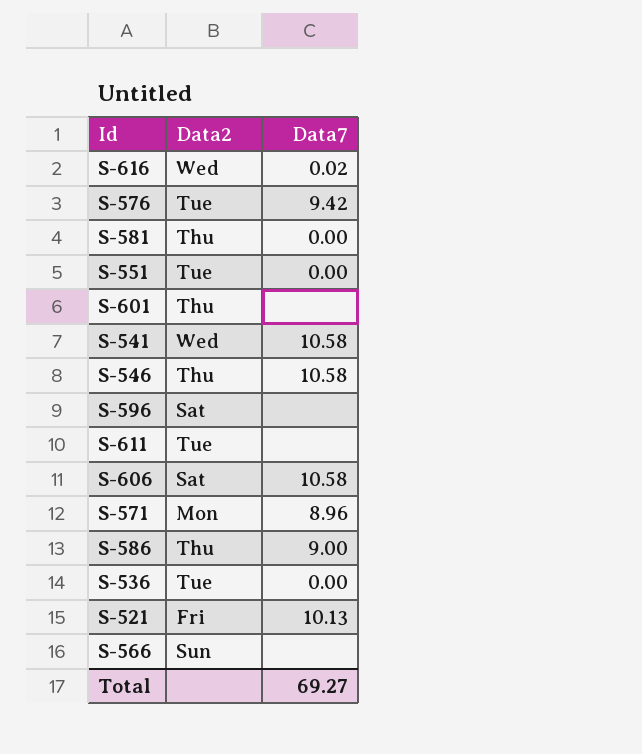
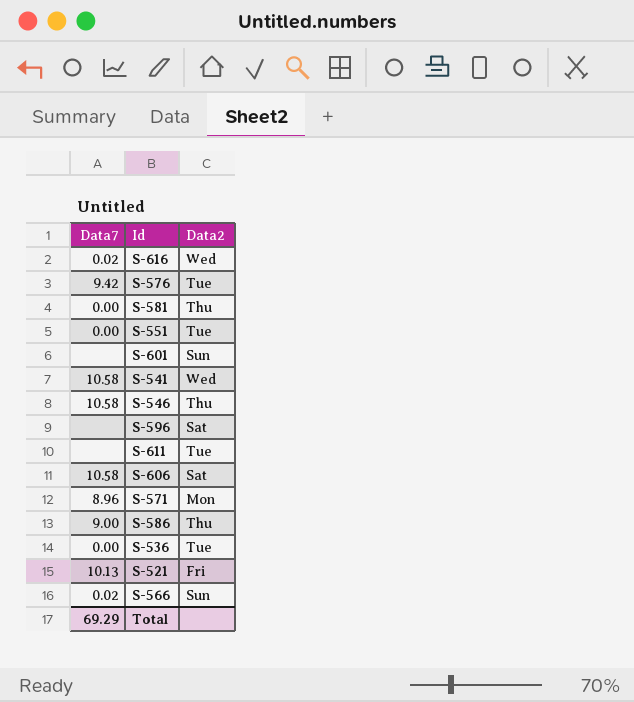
column Data7 | position: 3 -> 1
S-601 | Data2: Thu -> Sun
S-566 | Data7: none -> 0.02
Total | Data7: 69.27 -> 69.29

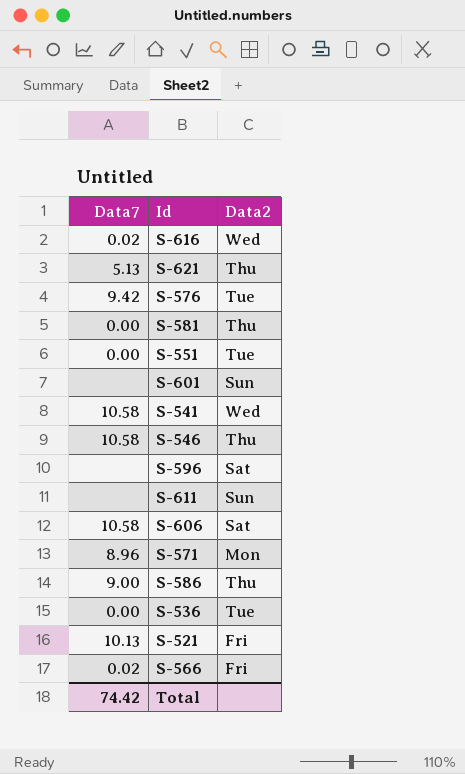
row S-621: none -> 5.13 | Thu
S-611 | Data2: Tue -> Sun
S-566 | Data2: Sun -> Fri
Total | Data7: 69.29 -> 74.42

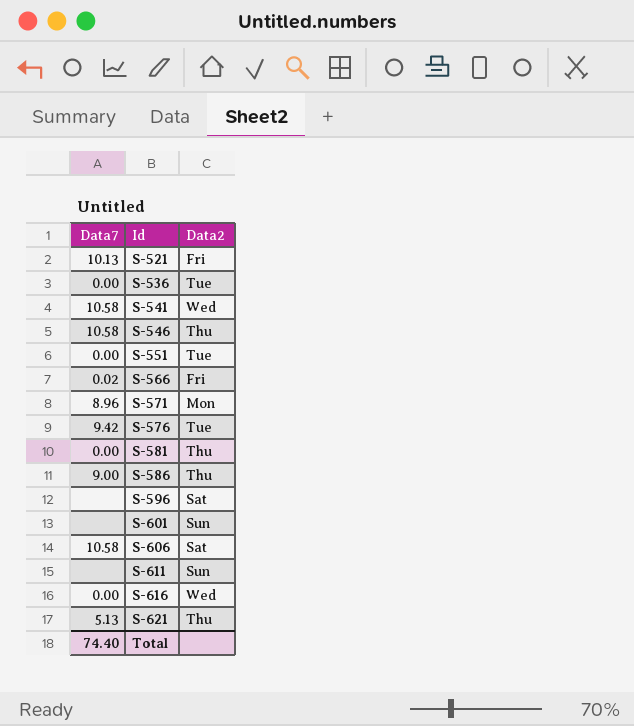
row order: none -> Id ascending
S-616 | Data7: 0.02 -> 0.00
Total | Data7: 74.42 -> 74.40

